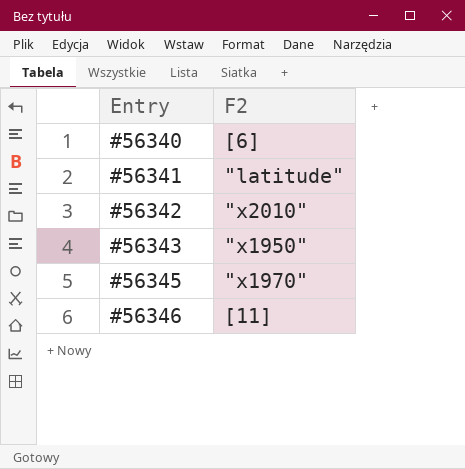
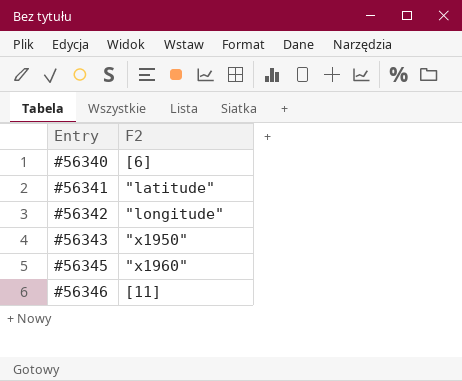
#56342 | F2: "x2010" -> "longitude"
#56345 | F2: "x1970" -> "x1960"

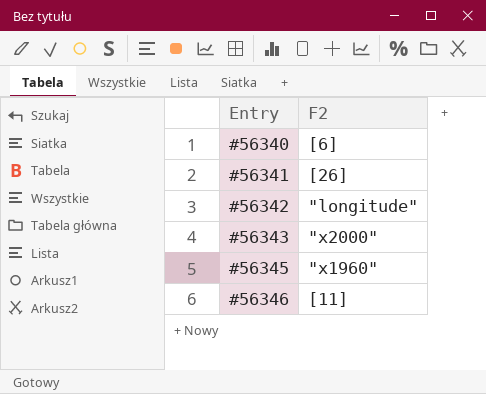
#56341 | F2: "latitude" -> [26]
#56343 | F2: "x1950" -> "x2000"

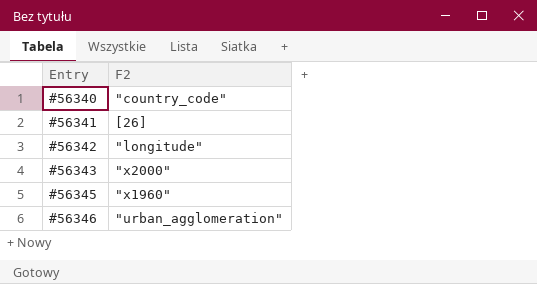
#56340 | F2: [6] -> "country_code"
#56346 | F2: [11] -> "urban_agglomeration"

